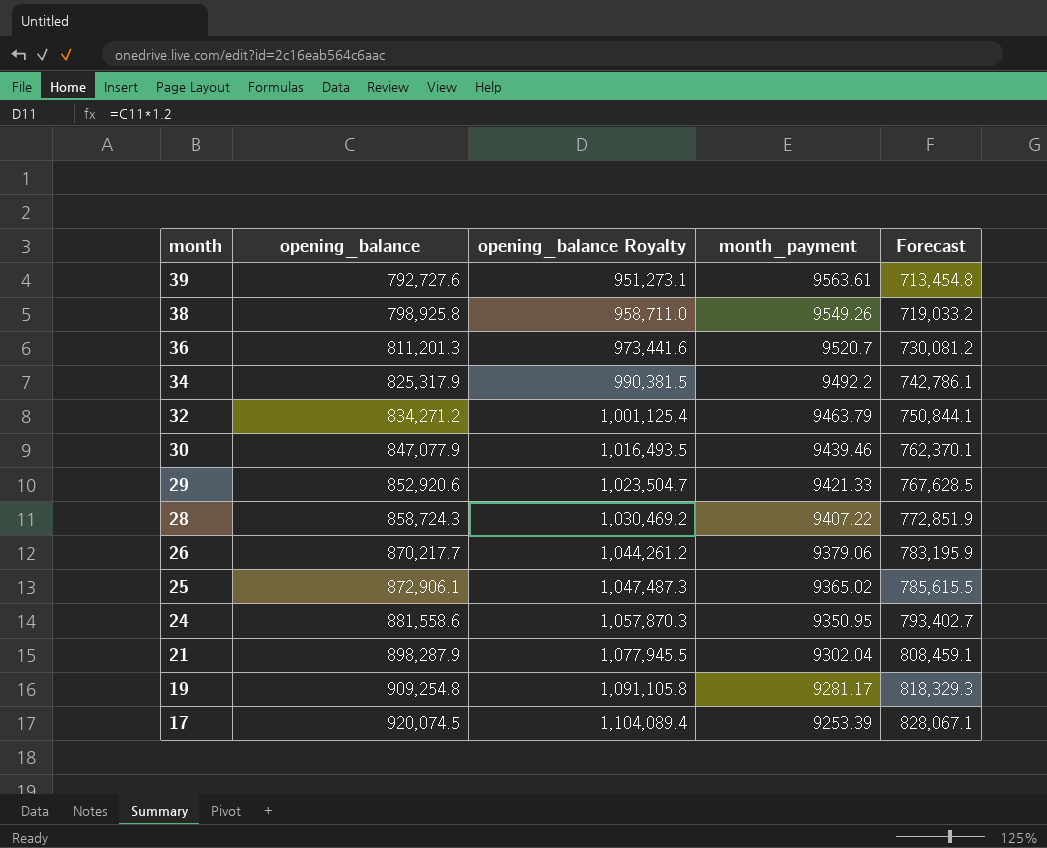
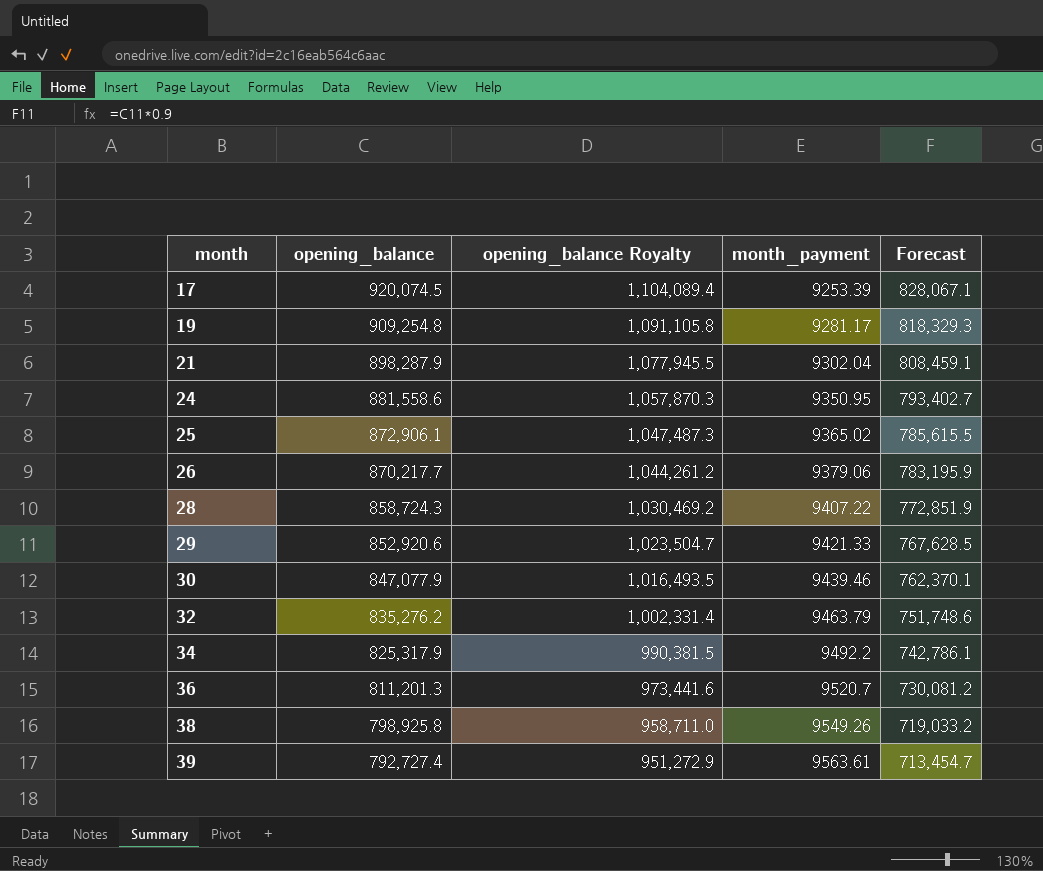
row order: month descending -> month ascending
32 | opening_balance: 834,271.2 -> 835,276.2
32 | opening_balance Royalty: 1,001,125.4 -> 1,002,331.4
32 | Forecast: 750,844.1 -> 751,748.6
39 | opening_balance: 792,727.6 -> 792,727.4
39 | opening_balance Royalty: 951,273.1 -> 951,272.9
39 | Forecast: 713,454.8 -> 713,454.7

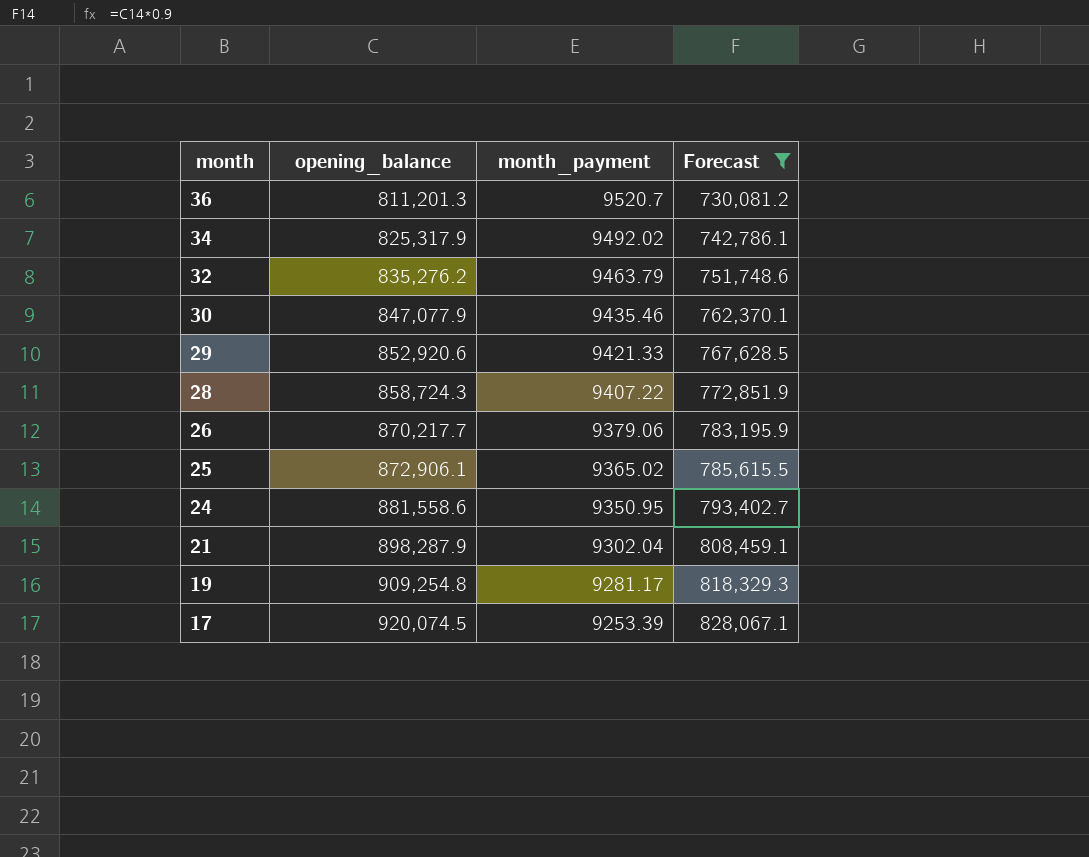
filter: none -> Forecast >= 730,081.2
row order: month ascending -> month descending
column opening_balance Royalty | formula: [opening_balance] * 1.2 -> none
34 | month_payment: 9492.2 -> 9492.02
30 | month_payment: 9439.46 -> 9435.46

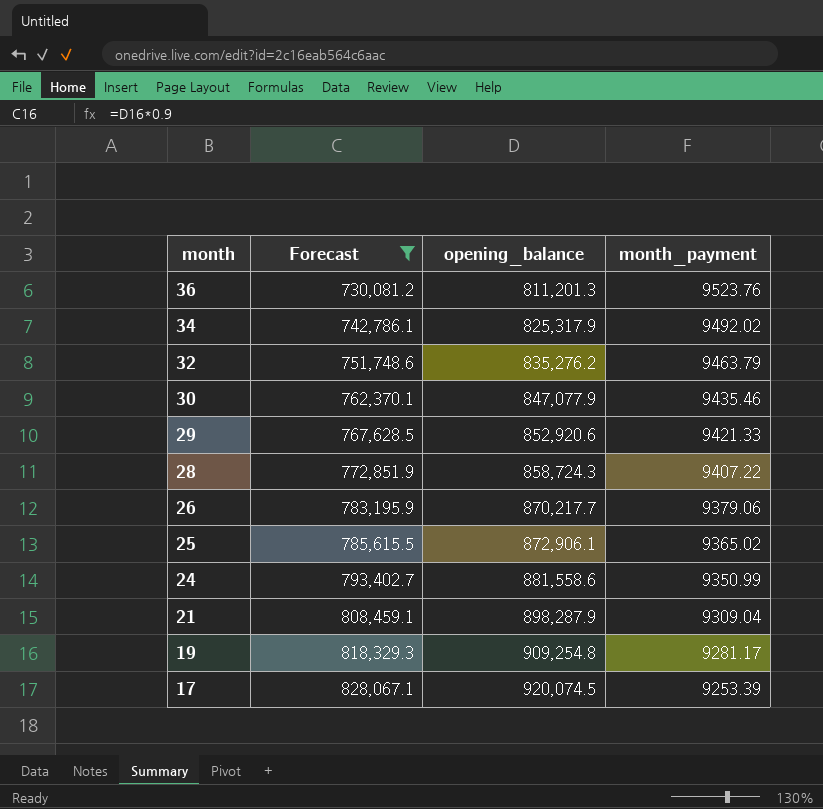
column Forecast | position: 4 -> 2
36 | month_payment: 9520.7 -> 9523.76
24 | month_payment: 9350.95 -> 9350.99
21 | month_payment: 9302.04 -> 9309.04

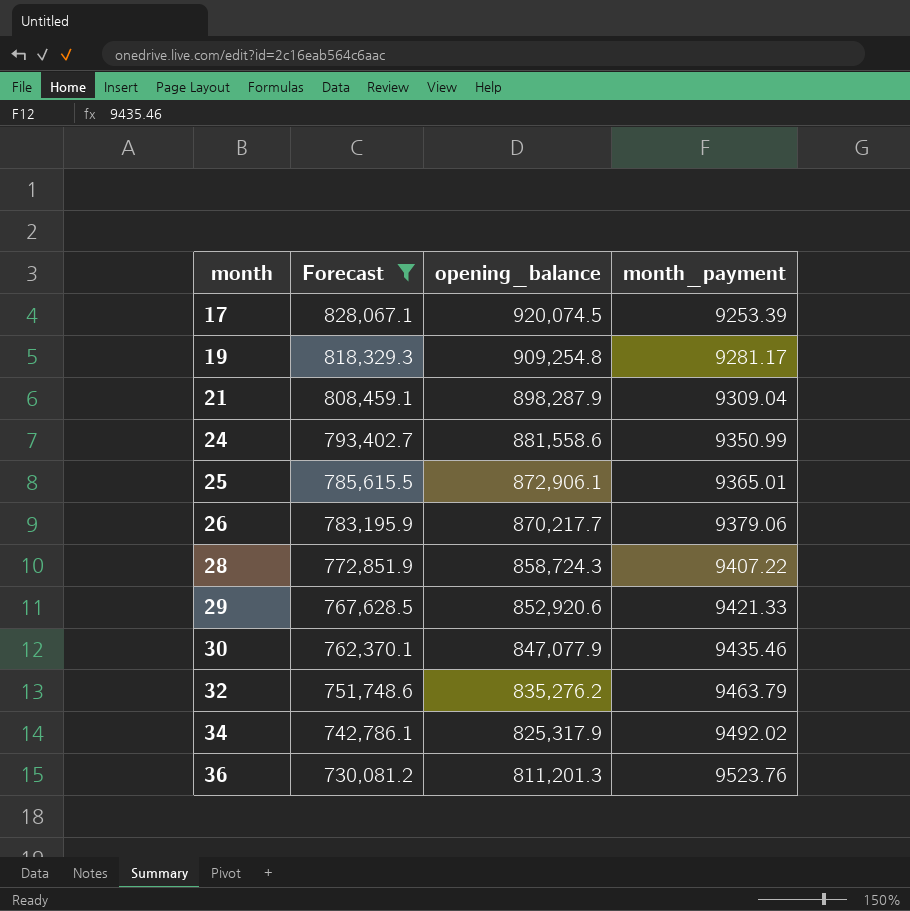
row order: month descending -> month ascending
25 | month_payment: 9365.02 -> 9365.01

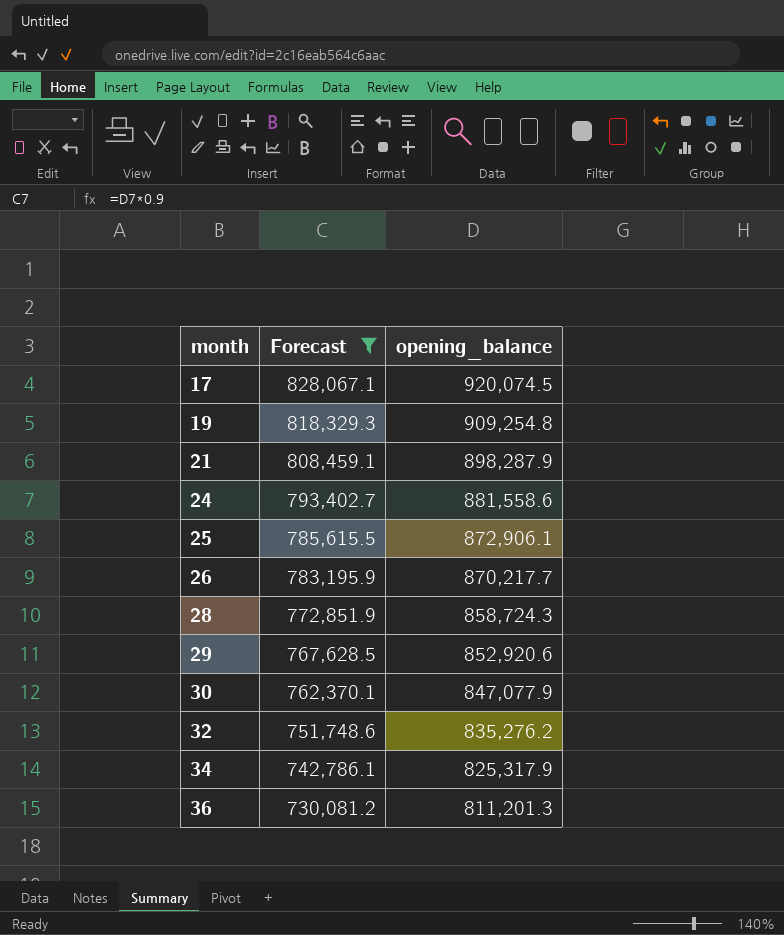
column month_payment | position: 4 -> none

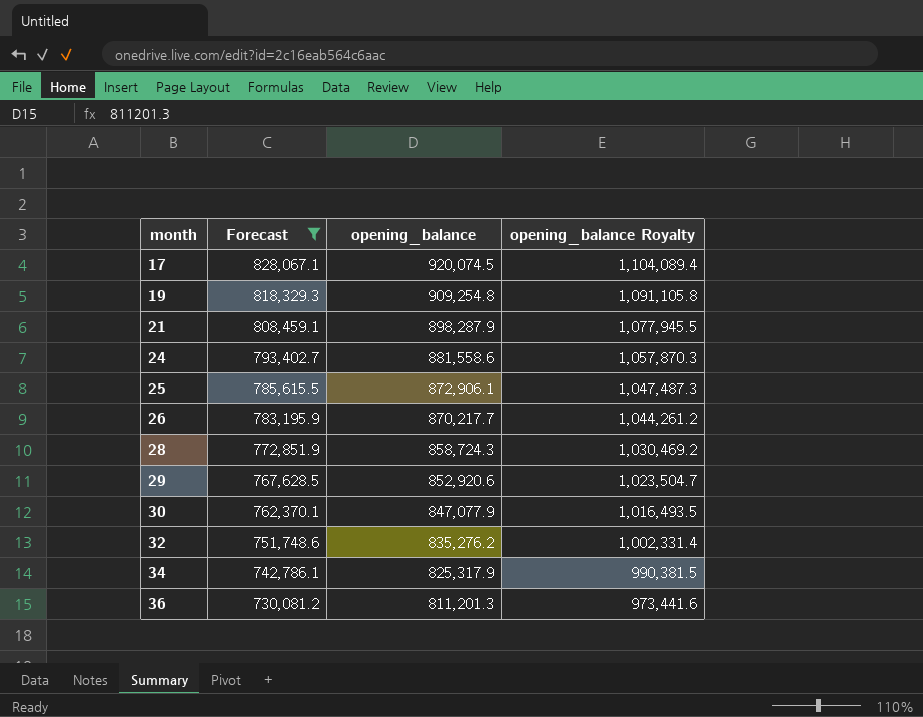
column opening_balance Royalty | formula: none -> [opening_balance] * 1.2

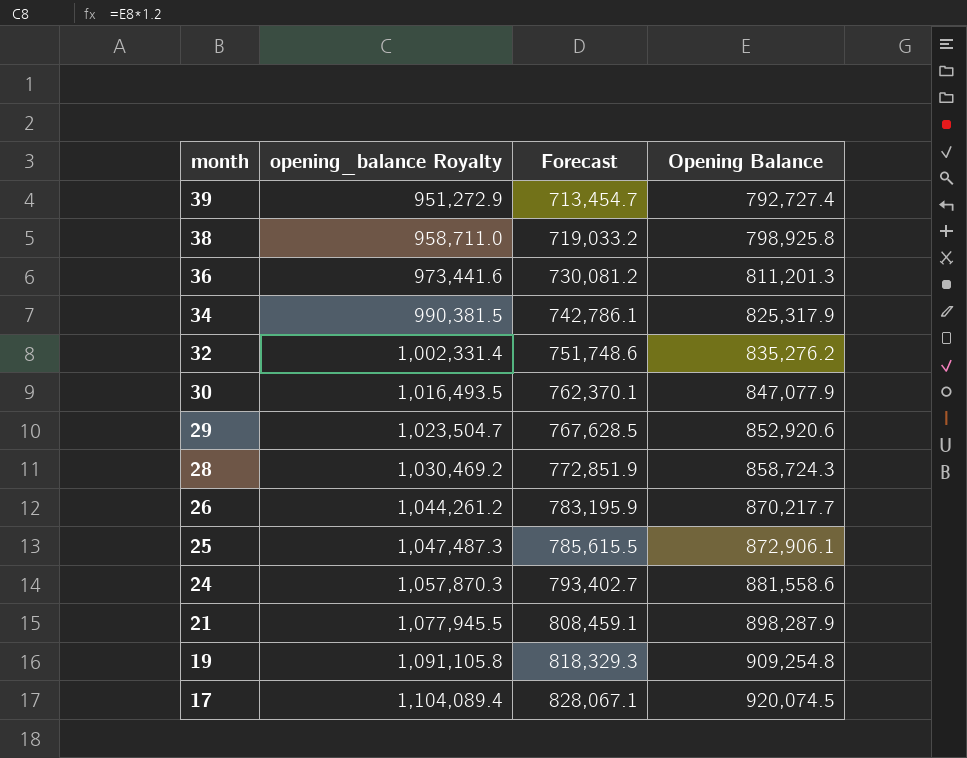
filter: Forecast >= 730,081.2 -> none
row order: month ascending -> month descending
column opening_balance Royalty | position: 4 -> 2
column name: opening_balance -> Opening Balance

